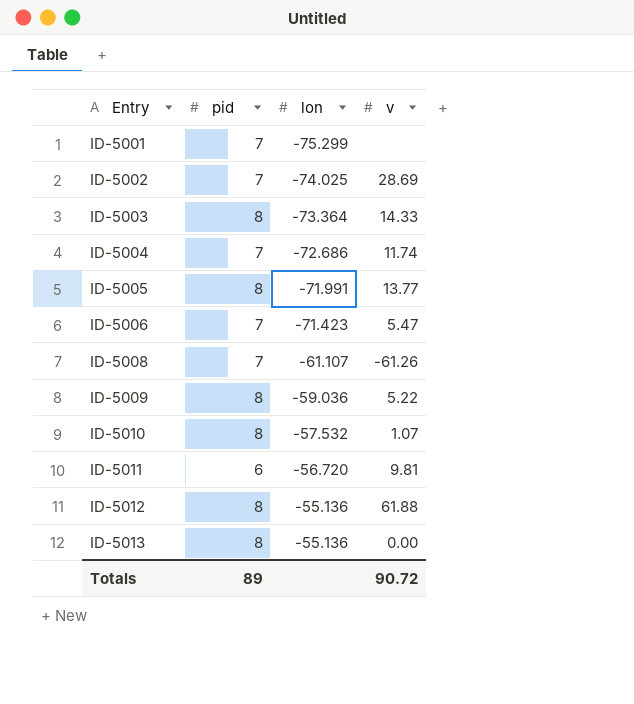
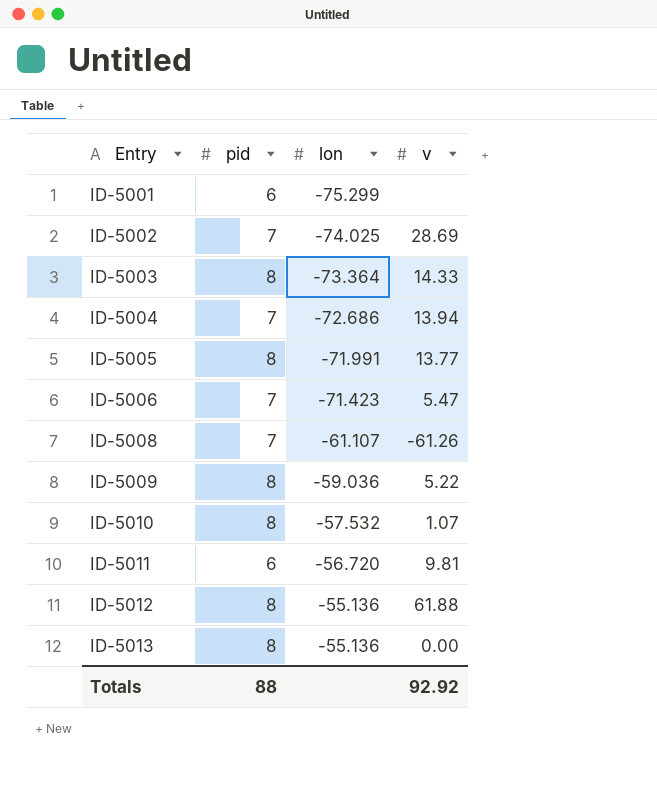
ID-5001 | pid: 7 -> 6
ID-5004 | v: 11.74 -> 13.94
Totals | pid: 89 -> 88
Totals | v: 90.72 -> 92.92

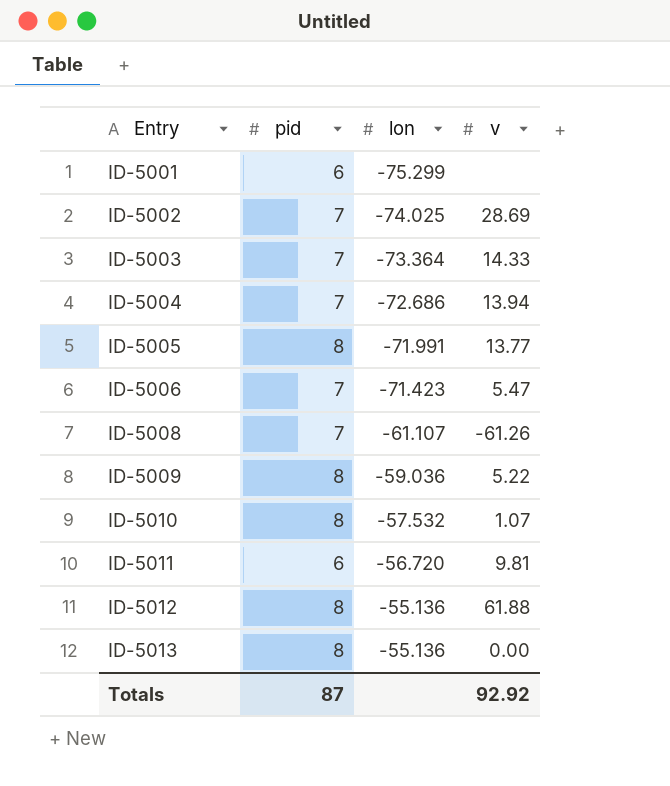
ID-5003 | pid: 8 -> 7
Totals | pid: 88 -> 87

